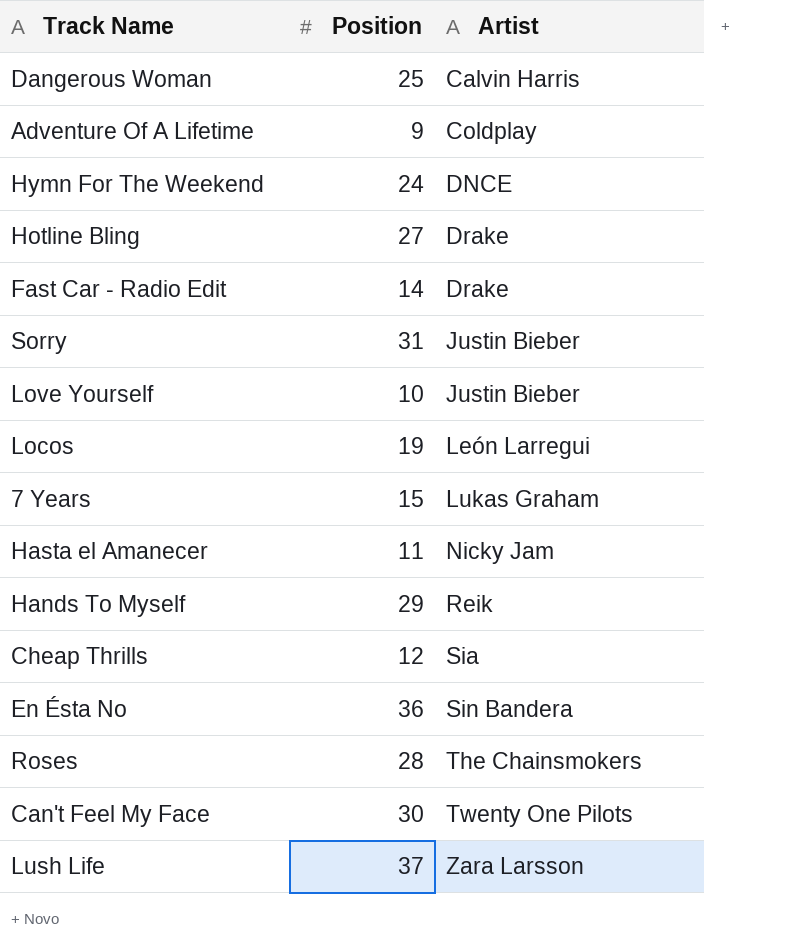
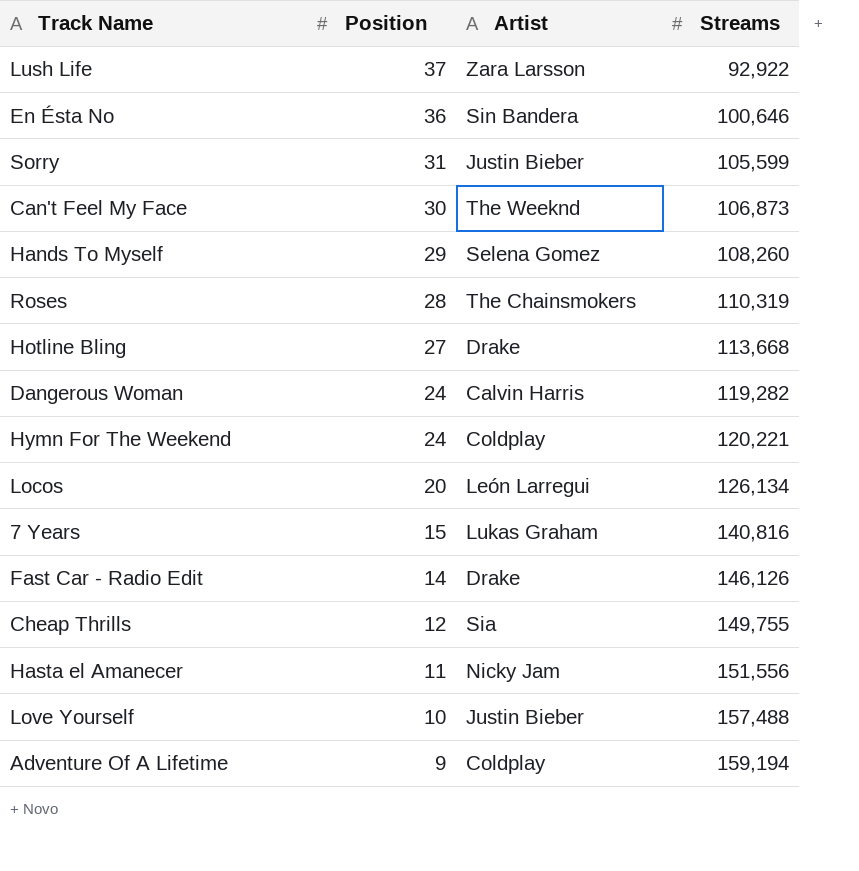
row order: Artist ascending -> Position descending
column Streams | position: none -> 4
Can't Feel My Face | Artist: Twenty One Pilots -> The Weeknd
Hands To Myself | Artist: Reik -> Selena Gomez
Dangerous Woman | Position: 25 -> 24
Hymn For The Weekend | Artist: DNCE -> Coldplay
Locos | Position: 19 -> 20

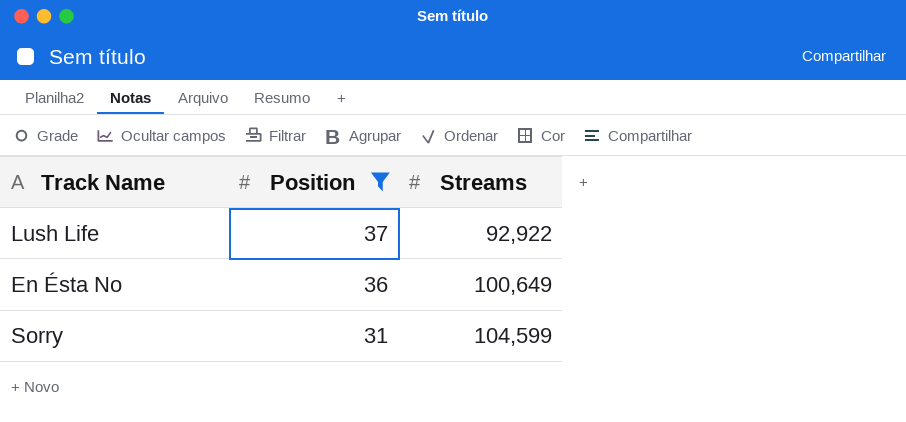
filter: none -> Position >= 31
column Artist | position: 3 -> none
En Ésta No | Streams: 100,646 -> 100,649
Sorry | Streams: 105,599 -> 104,599

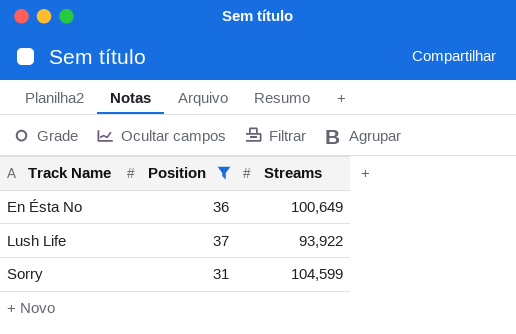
row order: Position descending -> Track Name ascending
Lush Life | Streams: 92,922 -> 93,922

